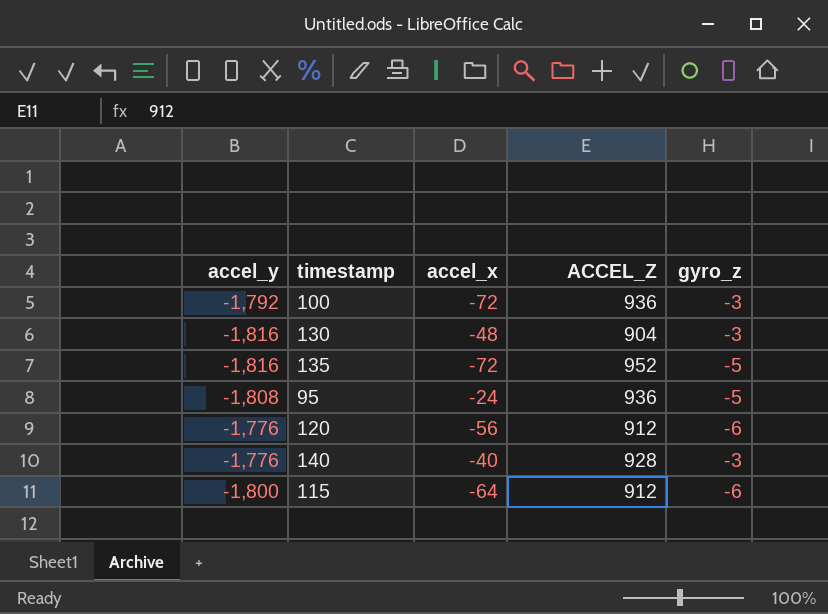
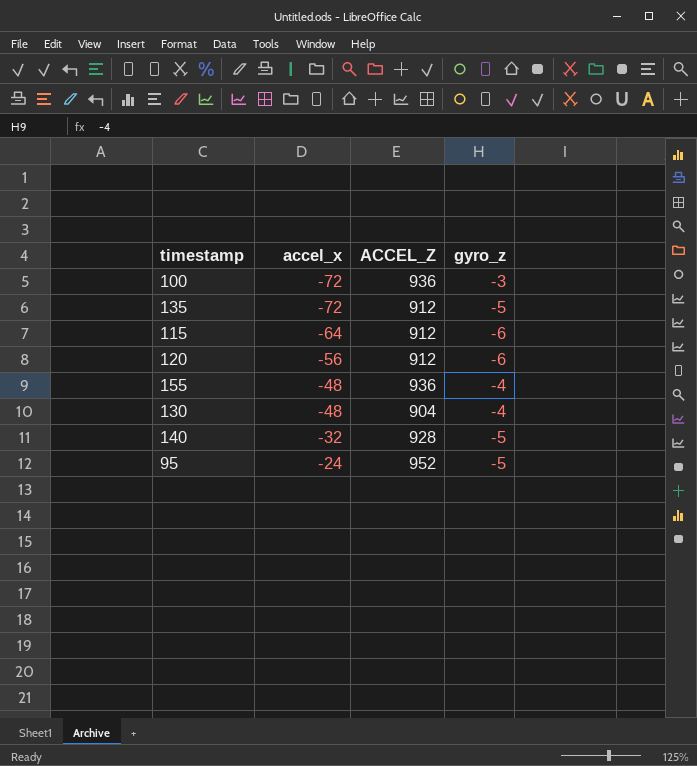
row order: none -> accel_x ascending
column accel_y | position: 1 -> none
135 | ACCEL_Z: 952 -> 912
row 155: none -> -48 | 936 | -4
130 | gyro_z: -3 -> -4
140 | accel_x: -40 -> -32
140 | gyro_z: -3 -> -5
95 | ACCEL_Z: 936 -> 952

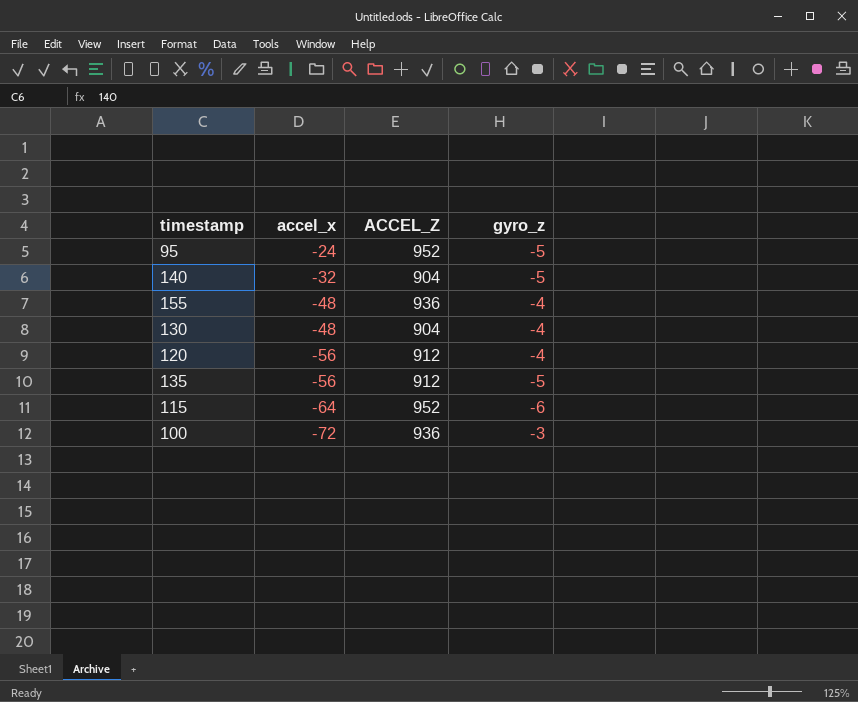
row order: accel_x ascending -> accel_x descending
140 | ACCEL_Z: 928 -> 904
120 | gyro_z: -6 -> -4
135 | accel_x: -72 -> -56
115 | ACCEL_Z: 912 -> 952

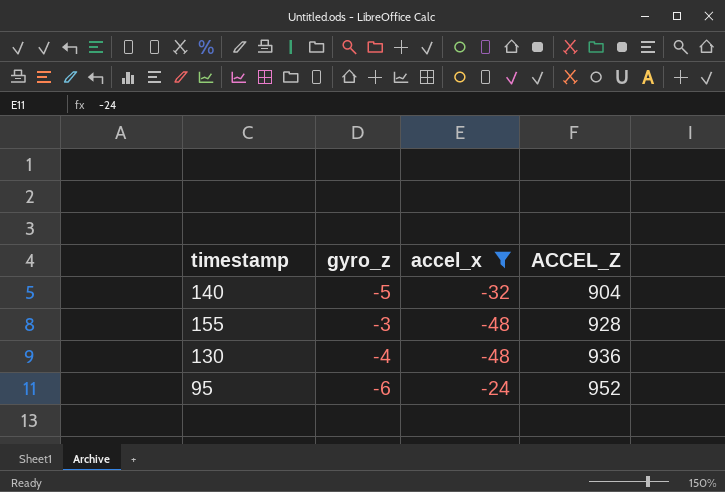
filter: none -> accel_x >= -48
row order: accel_x descending -> ACCEL_Z ascending
column gyro_z | position: 4 -> 2
155 | gyro_z: -4 -> -3
155 | ACCEL_Z: 936 -> 928
130 | ACCEL_Z: 904 -> 936
95 | gyro_z: -5 -> -6

